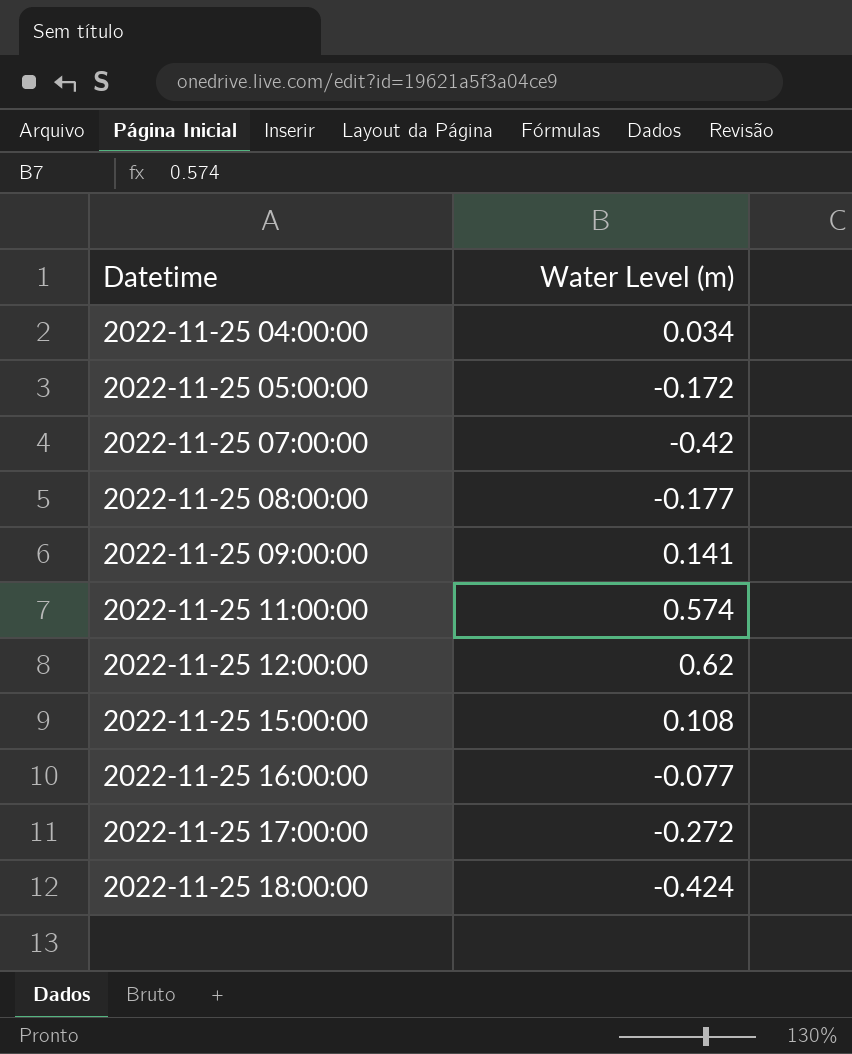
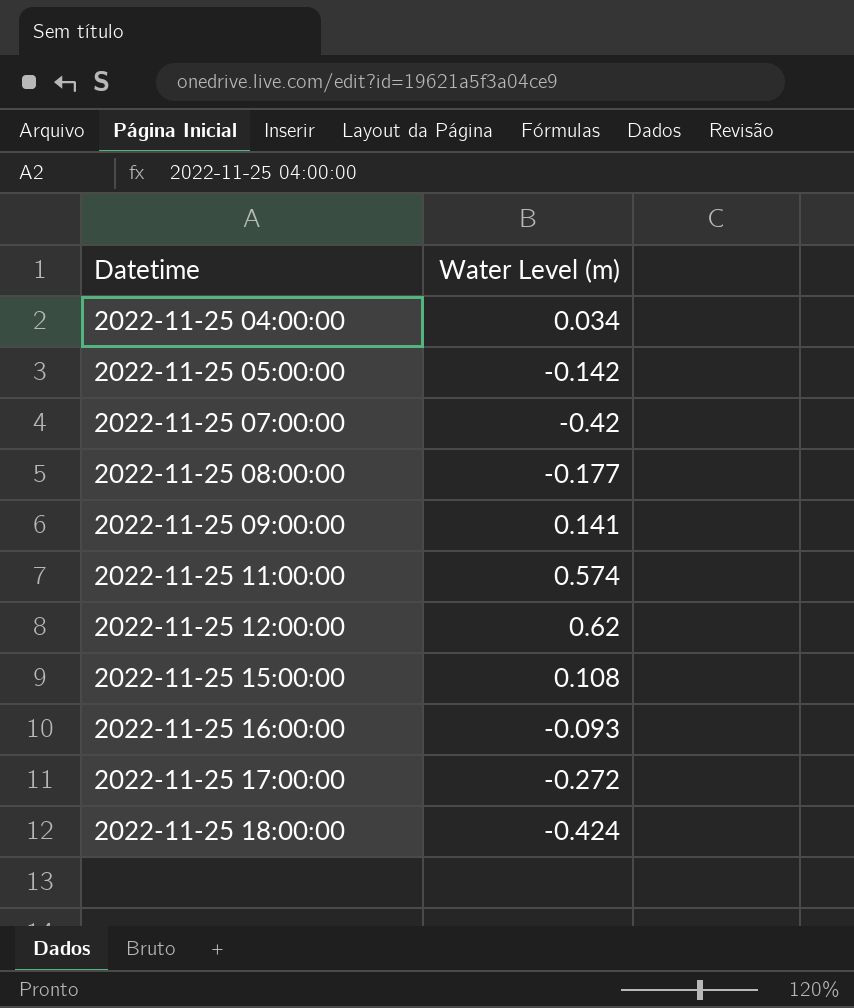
2022-11-25 05:00:00 | Water Level (m): -0.172 -> -0.142
2022-11-25 16:00:00 | Water Level (m): -0.077 -> -0.093

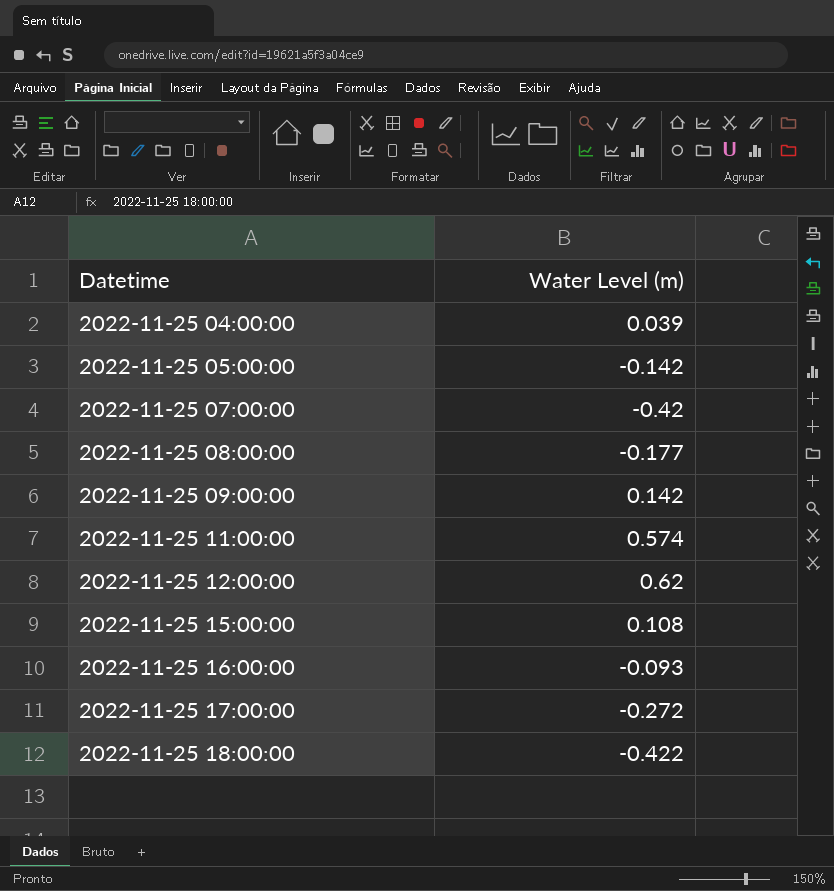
2022-11-25 04:00:00 | Water Level (m): 0.034 -> 0.039
2022-11-25 09:00:00 | Water Level (m): 0.141 -> 0.142
2022-11-25 18:00:00 | Water Level (m): -0.424 -> -0.422

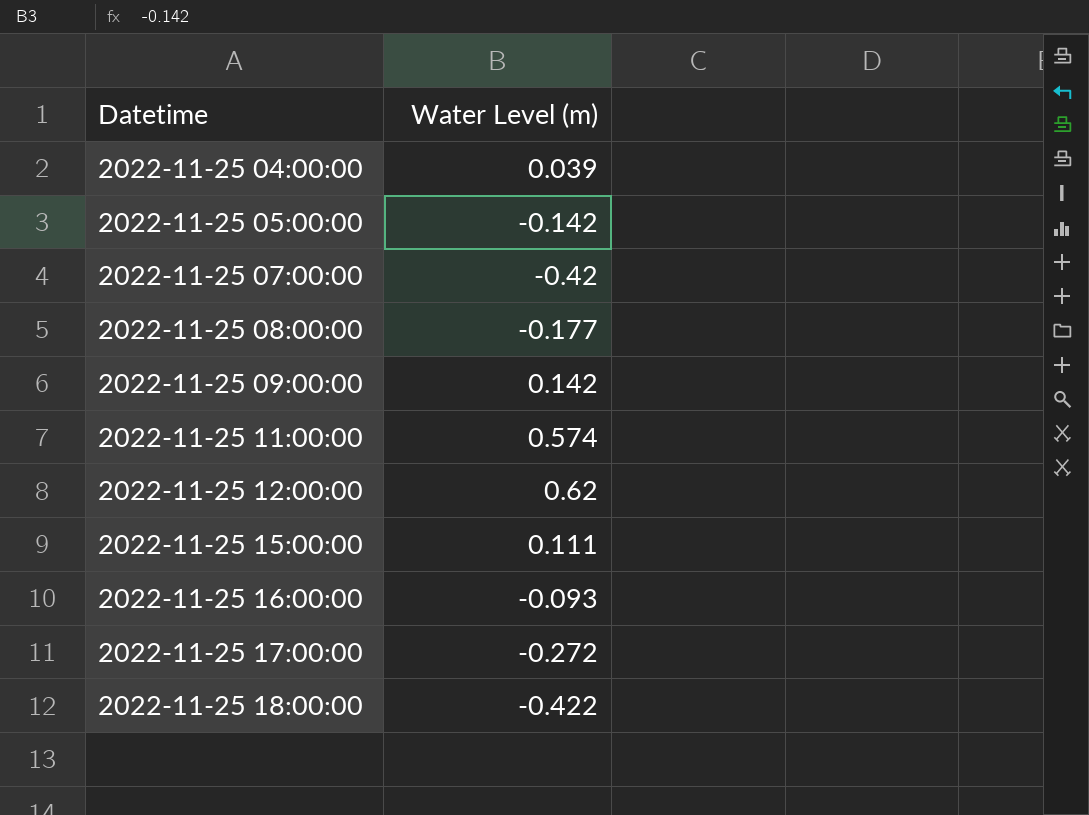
2022-11-25 15:00:00 | Water Level (m): 0.108 -> 0.111

